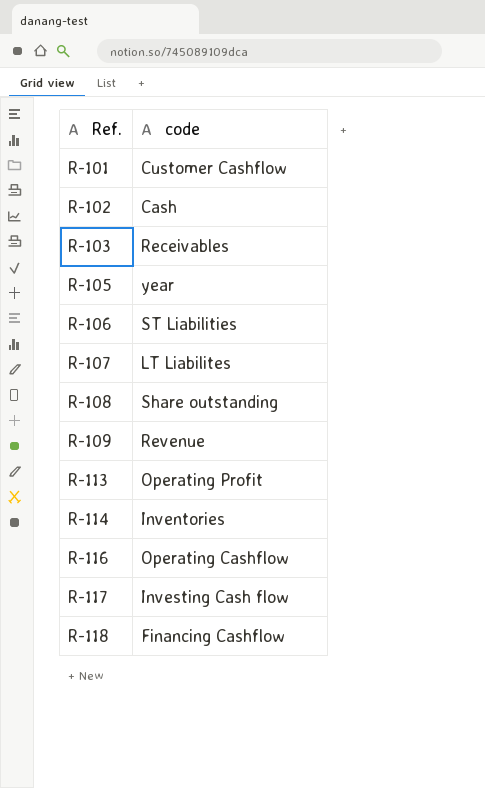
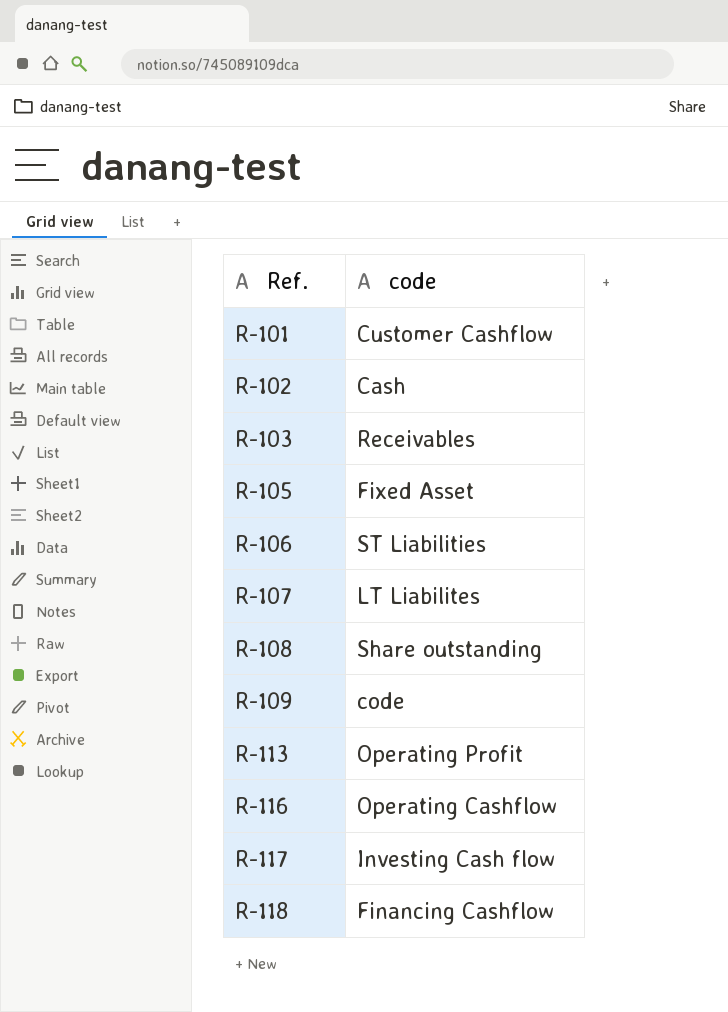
row R-114: Inventories -> none
R-105 | code: year -> Fixed Asset
R-109 | code: Revenue -> code

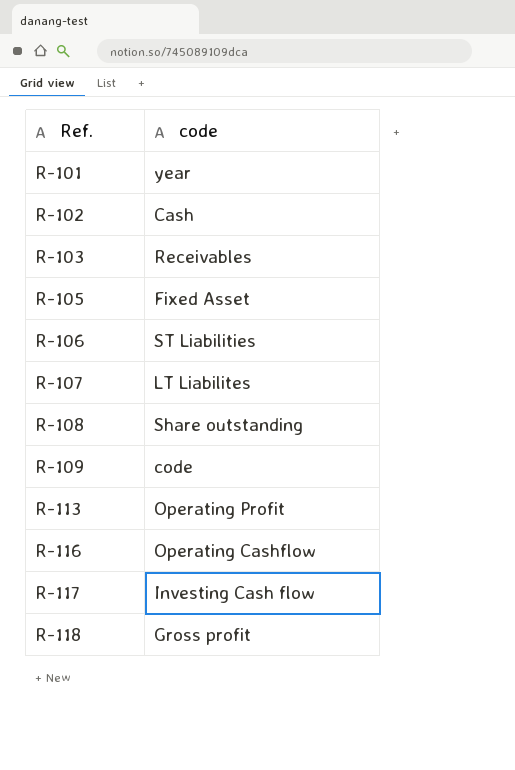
R-101 | code: Customer Cashflow -> year
R-118 | code: Financing Cashflow -> Gross profit

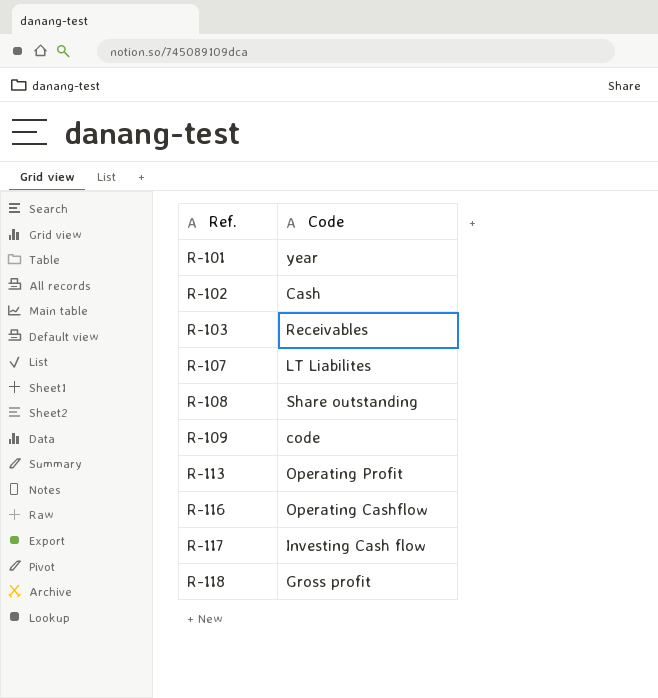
column name: code -> Code
row R-105: Fixed Asset -> none
row R-106: ST Liabilities -> none

